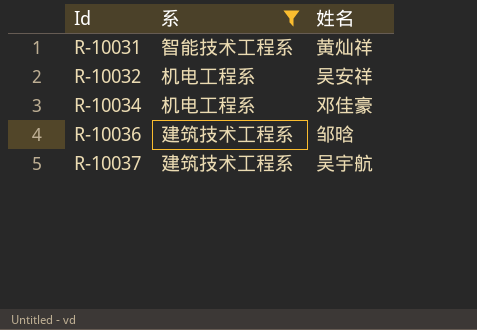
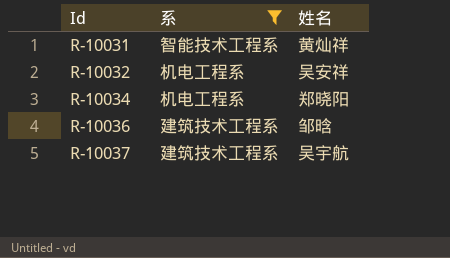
R-10034 | 姓名: 邓佳豪 -> 郑晓阳

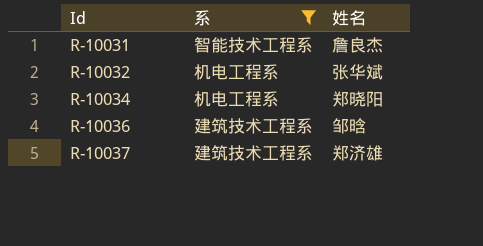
R-10031 | 姓名: 黄灿祥 -> 詹良杰
R-10032 | 姓名: 吴安祥 -> 张华斌
R-10037 | 姓名: 吴宇航 -> 郑济雄

